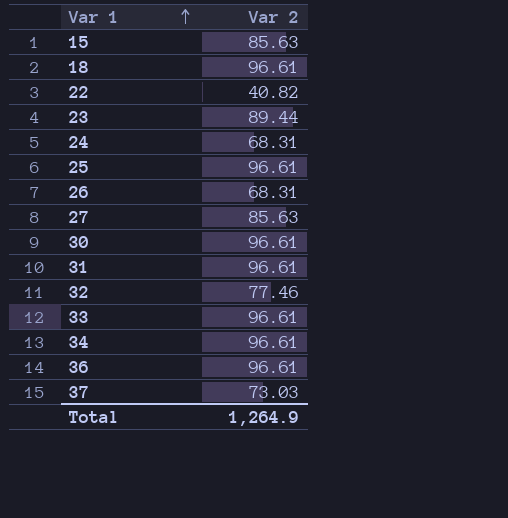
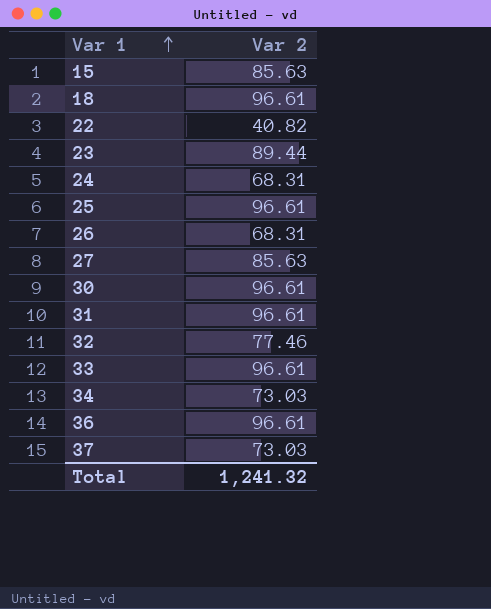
34 | Var 2: 96.61 -> 73.03
Total | Var 2: 1,264.9 -> 1,241.32

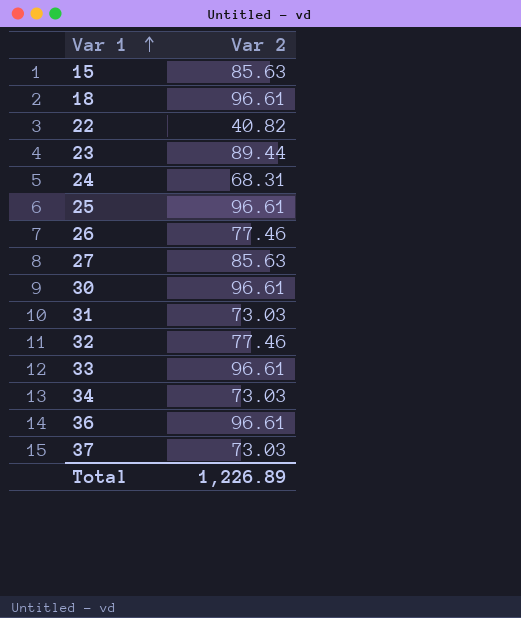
26 | Var 2: 68.31 -> 77.46
31 | Var 2: 96.61 -> 73.03
Total | Var 2: 1,241.32 -> 1,226.89

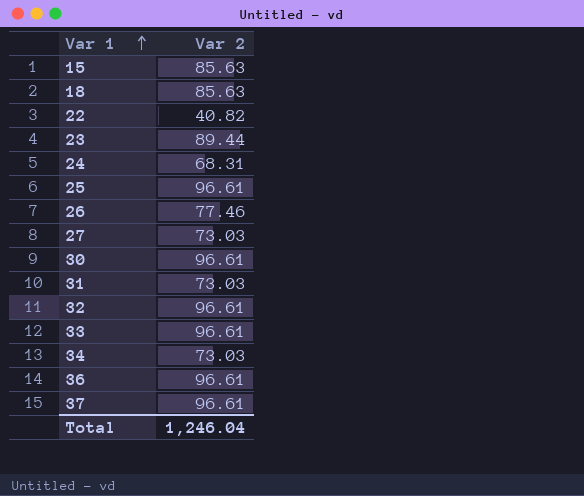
18 | Var 2: 96.61 -> 85.63
27 | Var 2: 85.63 -> 73.03
32 | Var 2: 77.46 -> 96.61
37 | Var 2: 73.03 -> 96.61
Total | Var 2: 1,226.89 -> 1,246.04

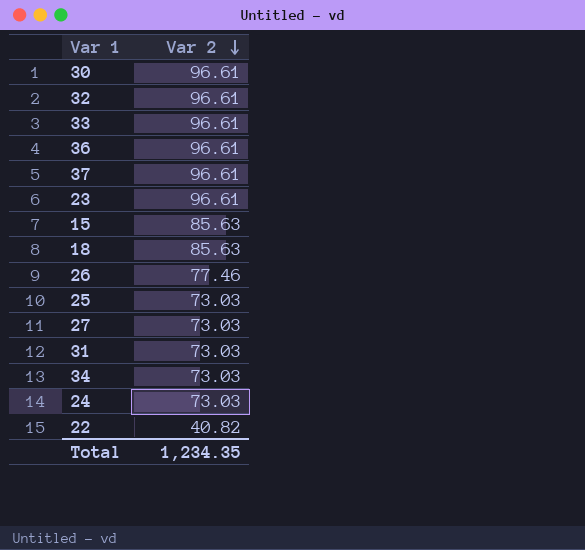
row order: Var 1 ascending -> Var 2 descending
23 | Var 2: 89.44 -> 96.61
25 | Var 2: 96.61 -> 73.03
24 | Var 2: 68.31 -> 73.03
Total | Var 2: 1,246.04 -> 1,234.35

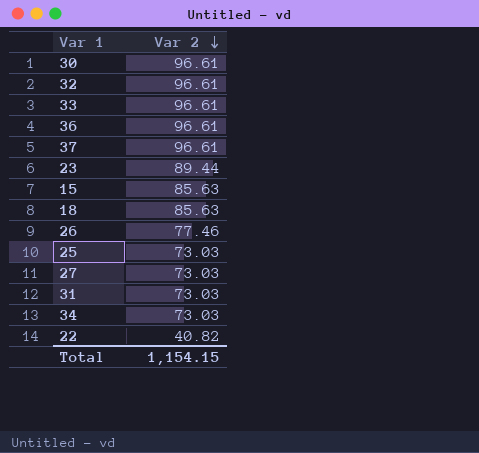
row 24: 73.03 -> none
23 | Var 2: 96.61 -> 89.44
Total | Var 2: 1,234.35 -> 1,154.15

